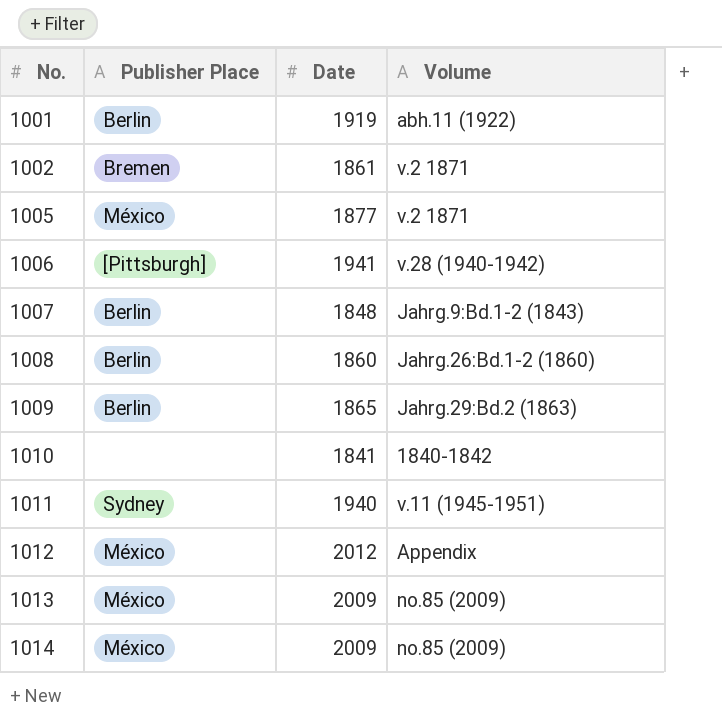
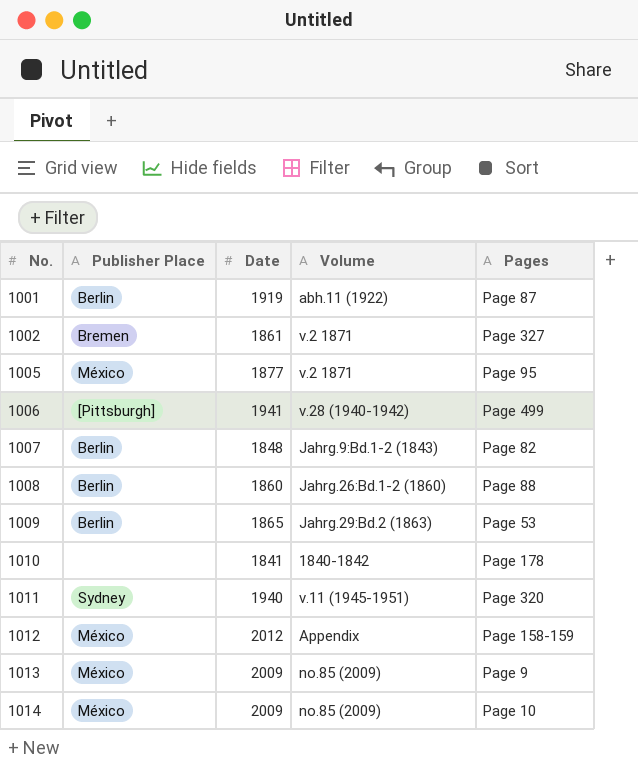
column Pages | position: none -> 5

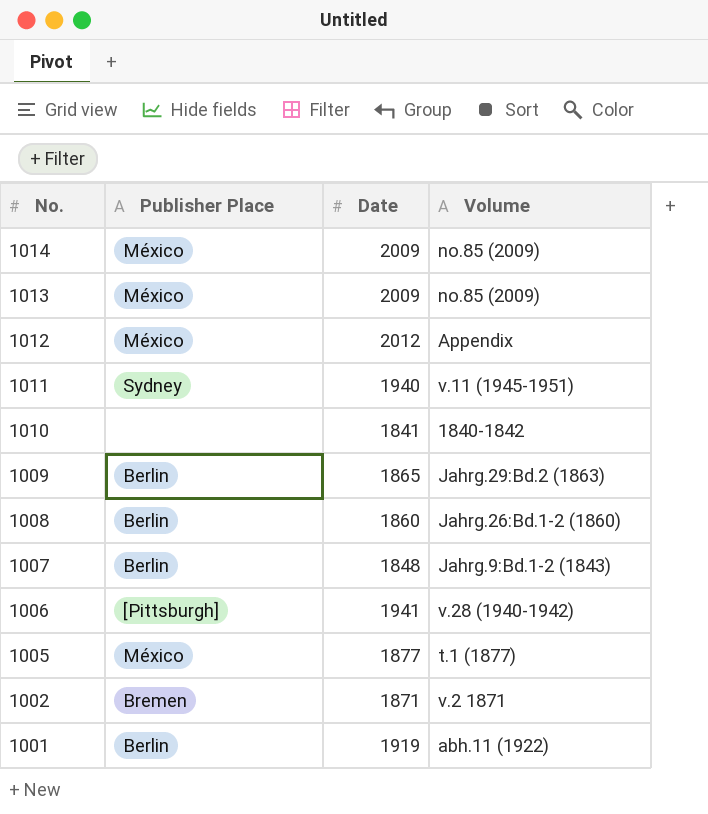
row order: No. ascending -> No. descending
column Pages | position: 5 -> none
1005 | Volume: v.2 1871 -> t.1 (1877)
1002 | Date: 1861 -> 1871

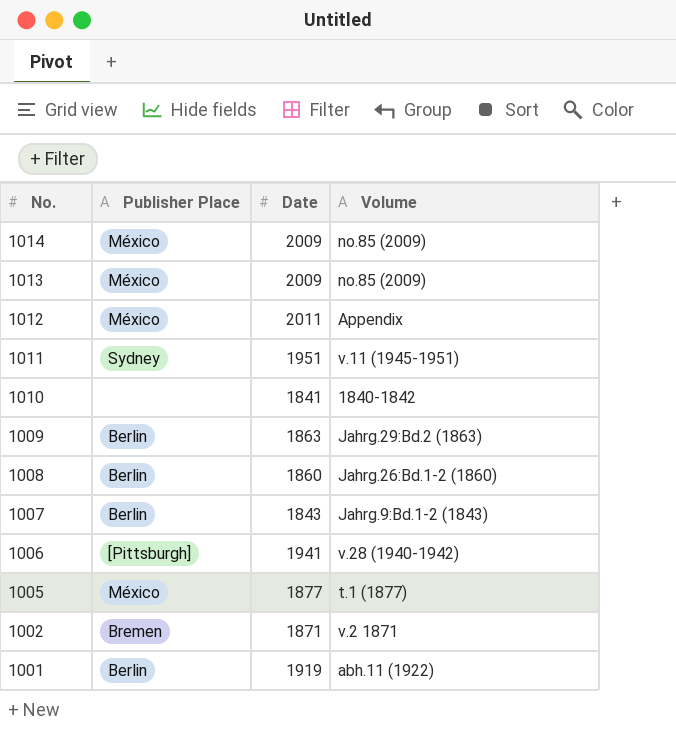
1012 | Date: 2012 -> 2011
1011 | Date: 1940 -> 1951
1009 | Date: 1865 -> 1863
1007 | Date: 1848 -> 1843

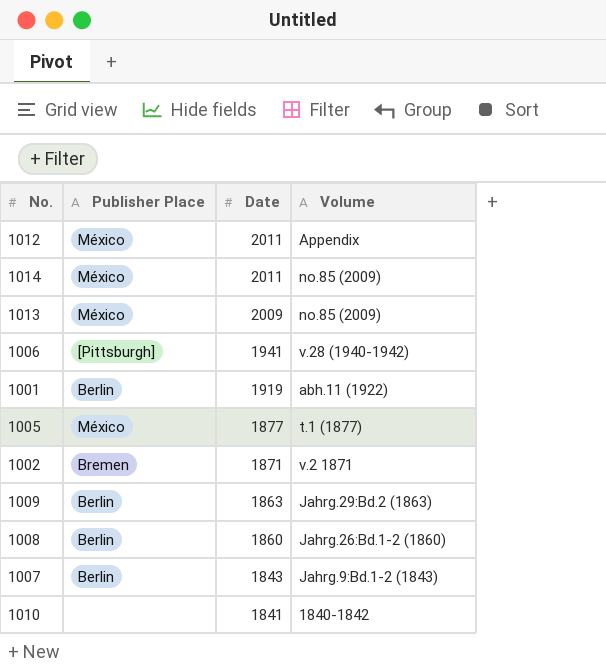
row order: No. descending -> Date descending
row 1011: Sydney | 1951 | v.11 (1945-1951) -> none
1014 | Date: 2009 -> 2011

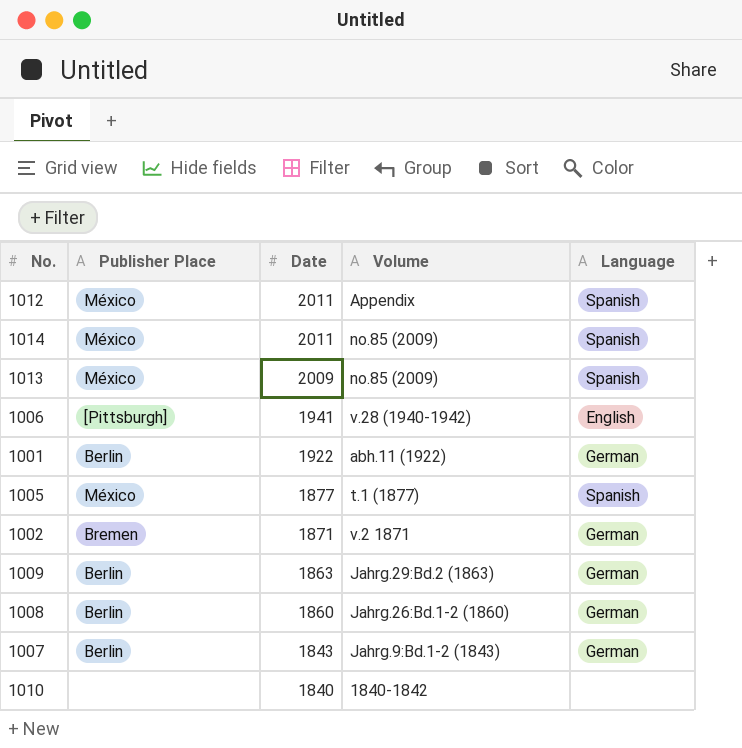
column Language | position: none -> 5
1001 | Date: 1919 -> 1922
1010 | Date: 1841 -> 1840

